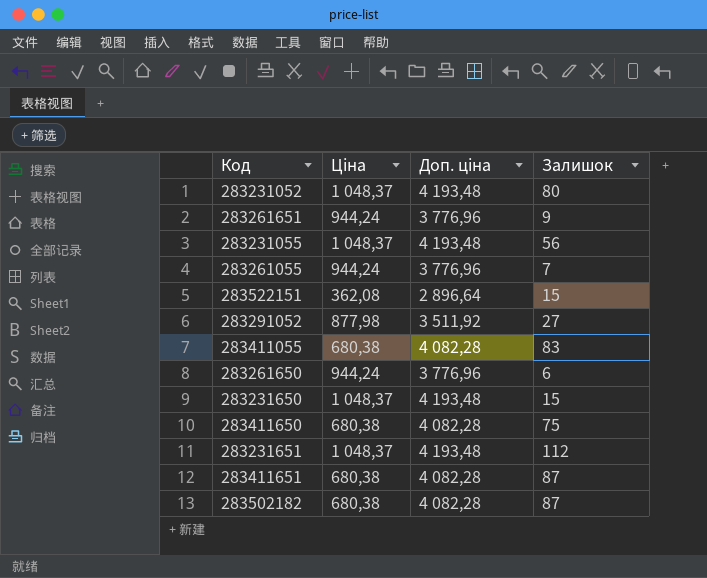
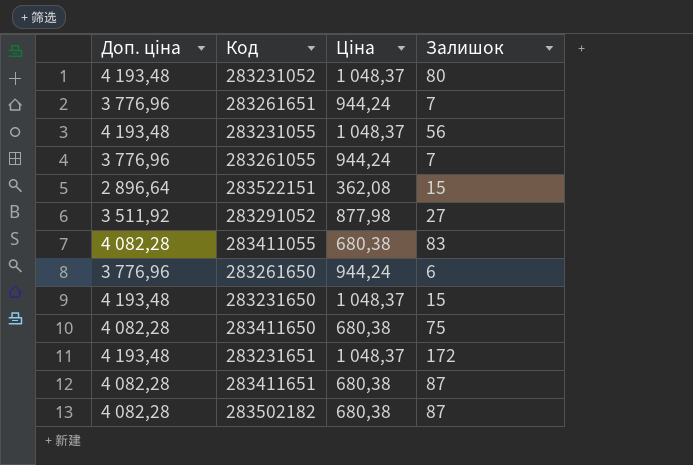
column Доп. ціна | position: 3 -> 1
283261651 | Залишок: 9 -> 7
283231651 | Залишок: 112 -> 172

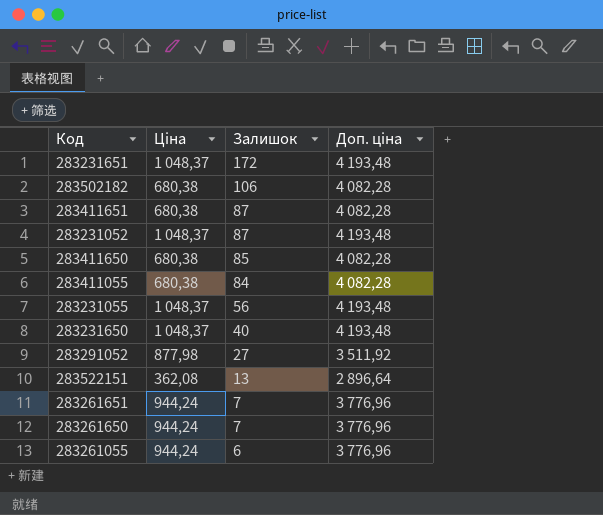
row order: none -> Залишок descending
column Доп. ціна | position: 1 -> 4
283502182 | Залишок: 87 -> 106
283231052 | Залишок: 80 -> 87
283411650 | Залишок: 75 -> 85
283411055 | Залишок: 83 -> 84
283231650 | Залишок: 15 -> 40
283522151 | Залишок: 15 -> 13
283261650 | Залишок: 6 -> 7
283261055 | Залишок: 7 -> 6

